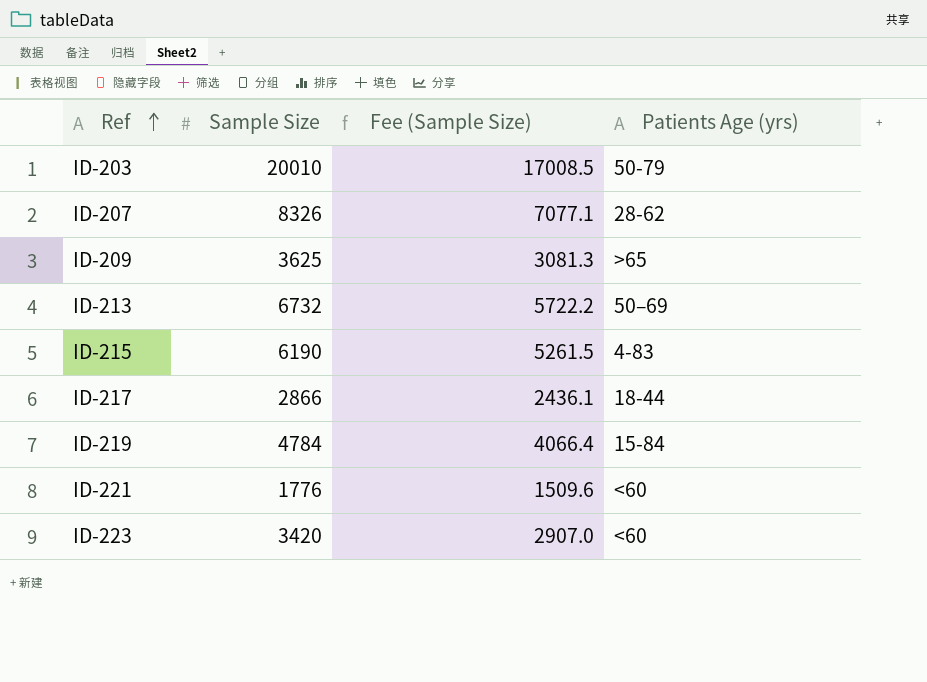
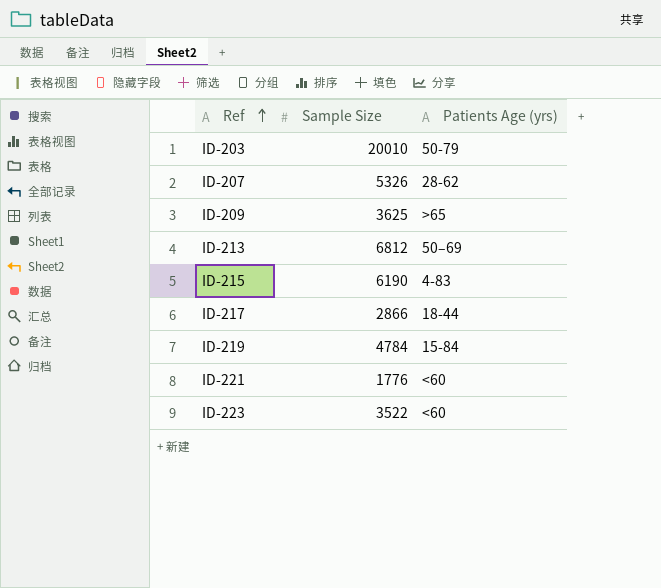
column Fee (Sample Size) | formula: [Sample Size] * 0.85 -> none
ID-207 | Sample Size: 8326 -> 5326
ID-213 | Sample Size: 6732 -> 6812
ID-223 | Sample Size: 3420 -> 3522

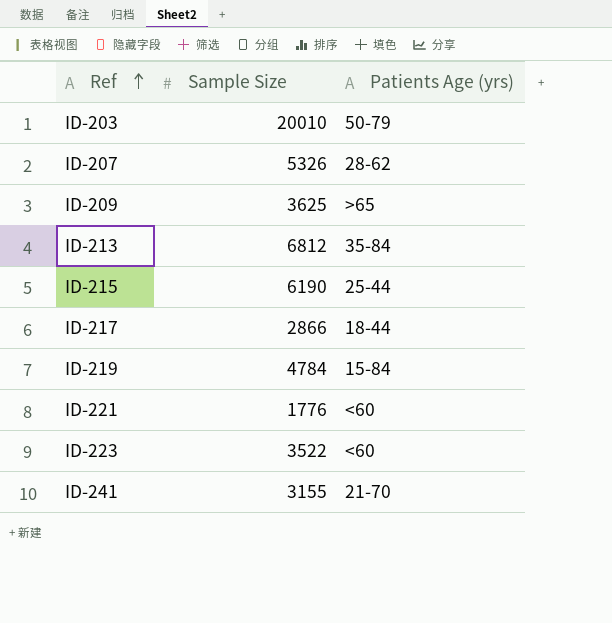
ID-213 | Patients Age (yrs): 50–69 -> 35-84
ID-215 | Patients Age (yrs): 4-83 -> 25-44
row ID-241: none -> 3155 | 21-70

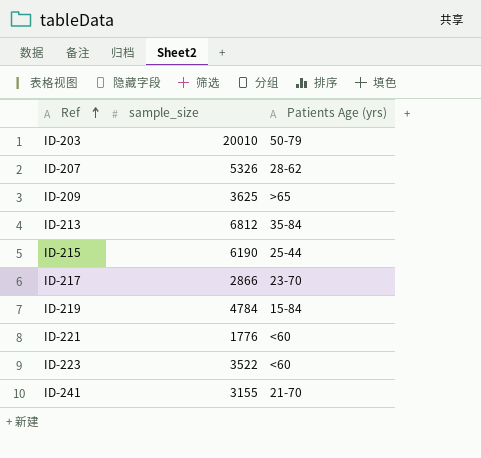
column name: Sample Size -> sample_size
ID-217 | Patients Age (yrs): 18-44 -> 23-70

